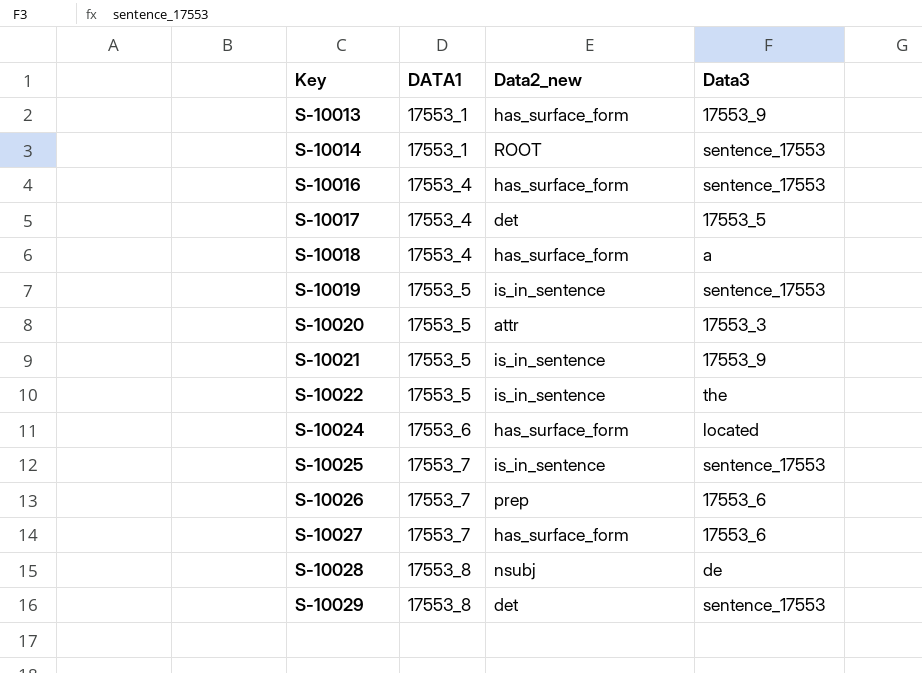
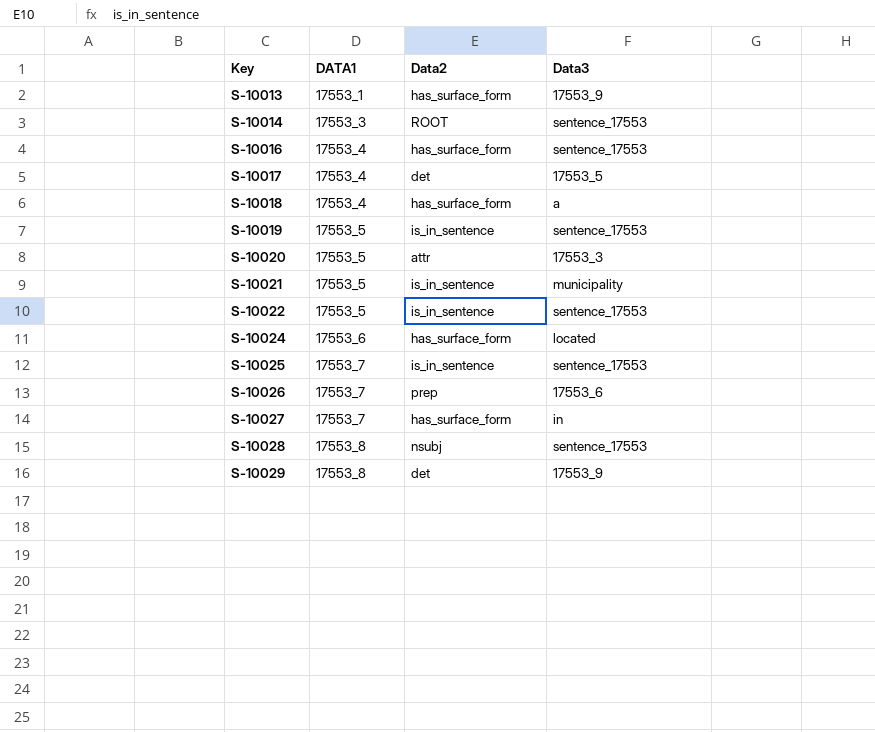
column name: Data2_new -> Data2
S-10014 | DATA1: 17553_1 -> 17553_3
S-10021 | Data3: 17553_9 -> municipality
S-10022 | Data3: the -> sentence_17553
S-10027 | Data3: 17553_6 -> in
S-10028 | Data3: de -> sentence_17553
S-10029 | Data3: sentence_17553 -> 17553_9

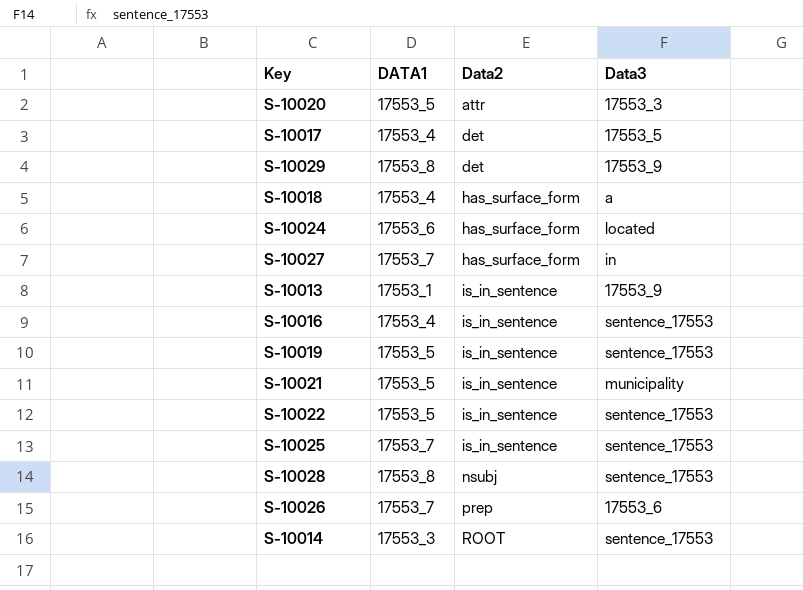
row order: Key ascending -> Data2 ascending
S-10013 | Data2: has_surface_form -> is_in_sentence
S-10016 | Data2: has_surface_form -> is_in_sentence

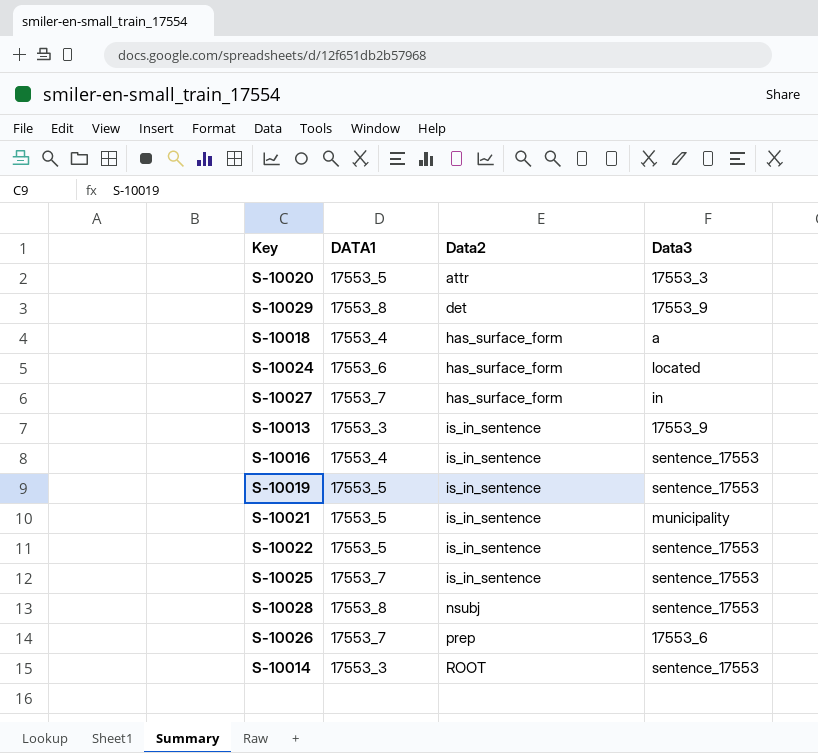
row S-10017: 17553_4 | det | 17553_5 -> none
S-10013 | DATA1: 17553_1 -> 17553_3

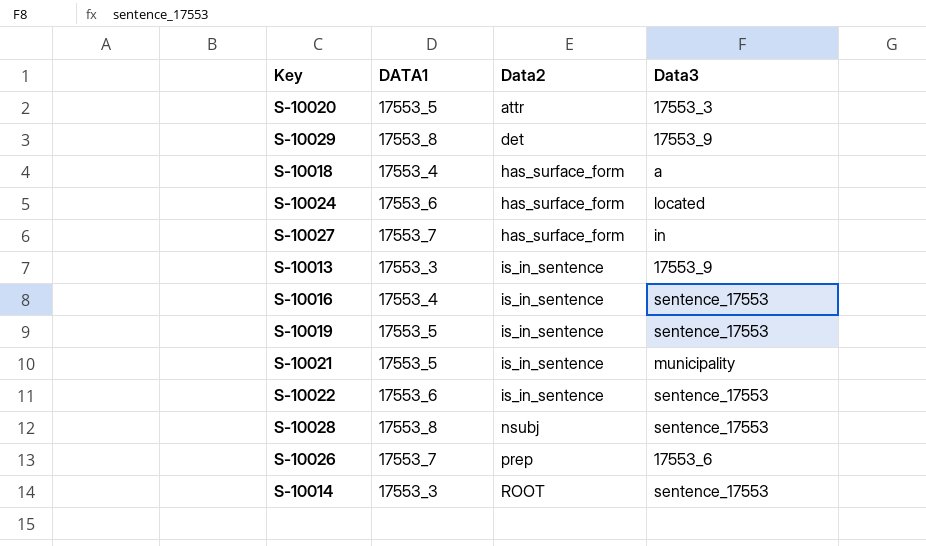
row S-10025: 17553_7 | is_in_sentence | sentence_17553 -> none
S-10022 | DATA1: 17553_5 -> 17553_6

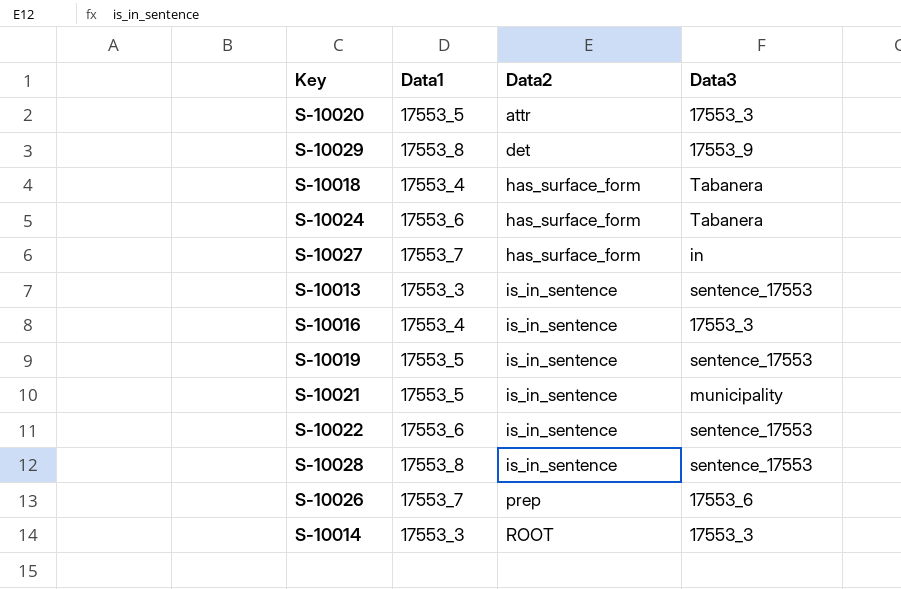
column name: DATA1 -> Data1
S-10018 | Data3: a -> Tabanera
S-10024 | Data3: located -> Tabanera
S-10013 | Data3: 17553_9 -> sentence_17553
S-10016 | Data3: sentence_17553 -> 17553_3
S-10028 | Data2: nsubj -> is_in_sentence
S-10014 | Data3: sentence_17553 -> 17553_3

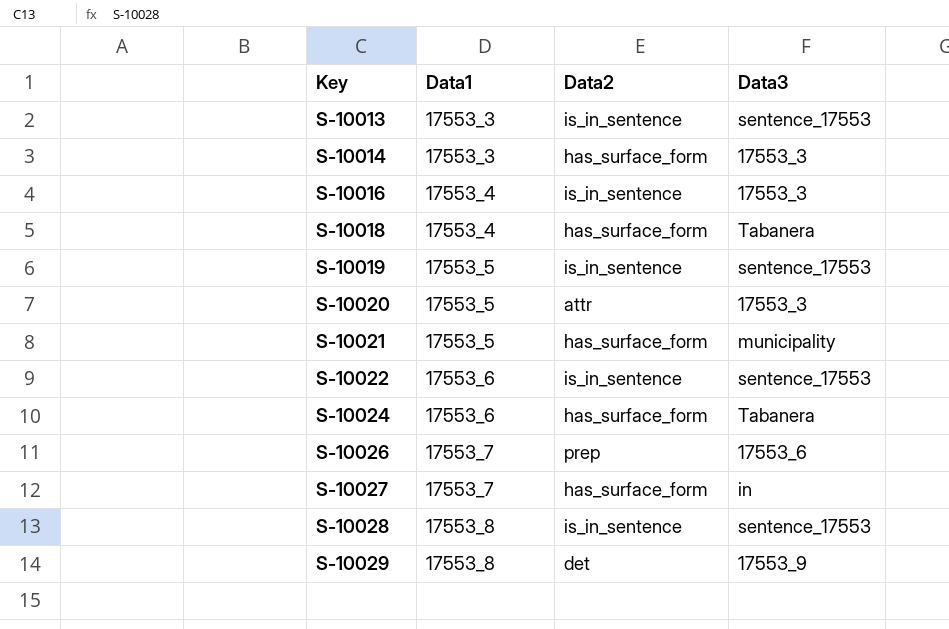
row order: Data2 ascending -> Key ascending
S-10014 | Data2: ROOT -> has_surface_form
S-10021 | Data2: is_in_sentence -> has_surface_form

